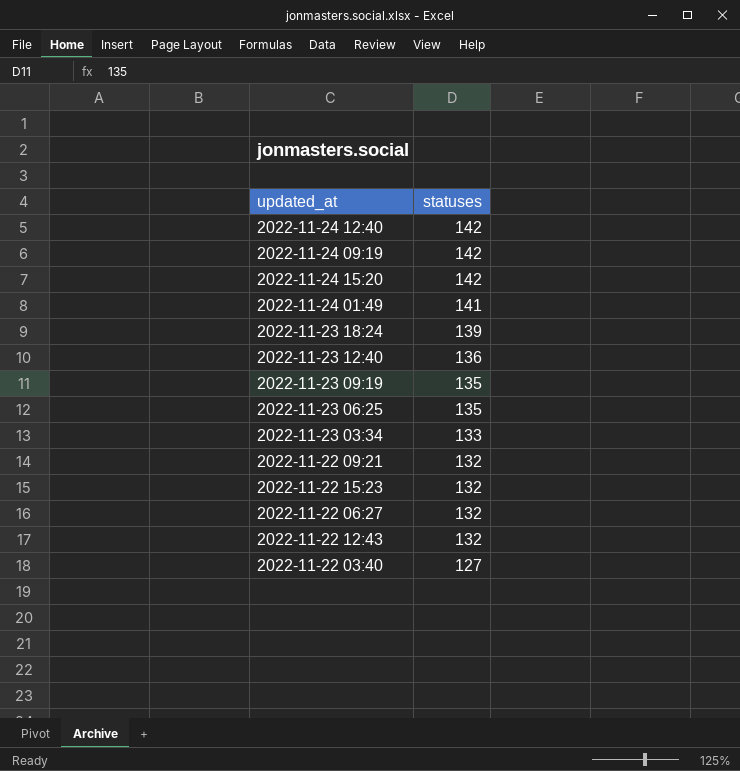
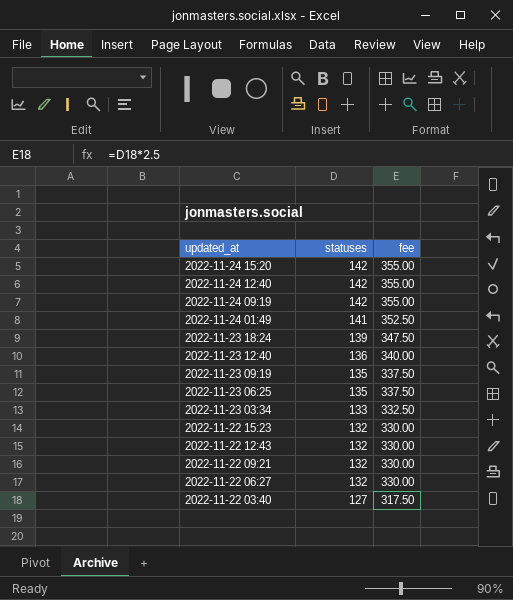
row order: statuses descending -> updated_at descending
column fee | formula: none -> [statuses] * 2.5

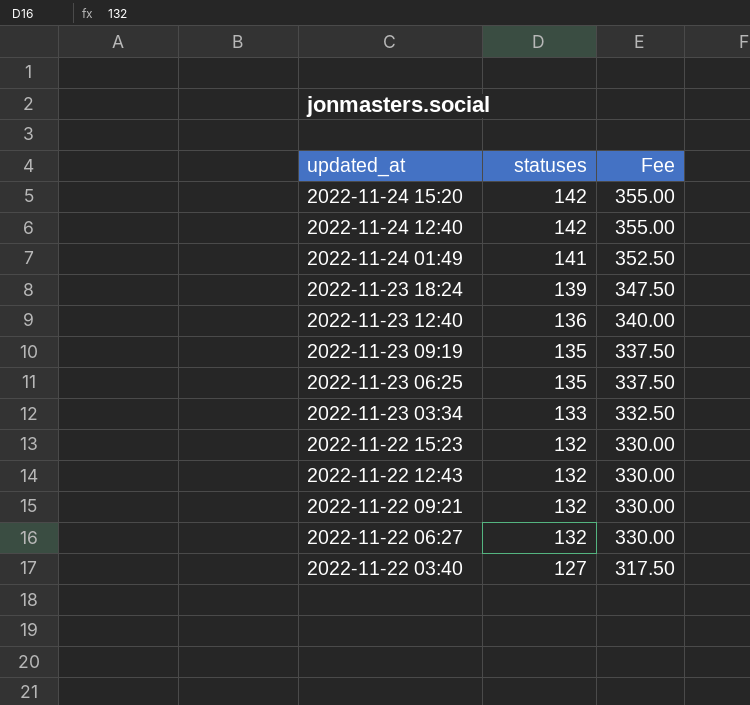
column name: fee -> Fee
row 2022-11-24 09:19: 142 | 355.00 -> none

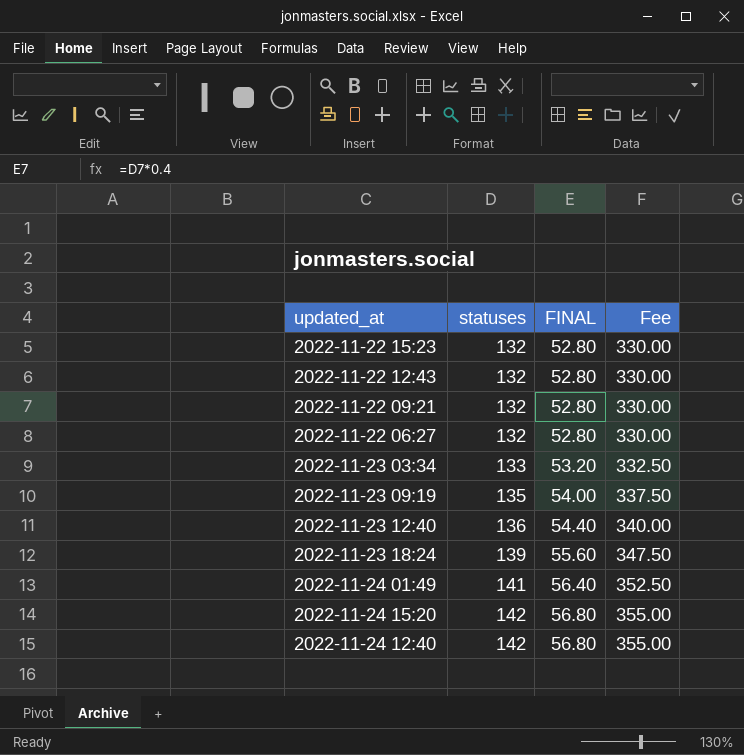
row order: updated_at descending -> statuses ascending
column FINAL | formula: none -> [statuses] * 0.4
row 2022-11-23 06:25: 135 | 337.50 -> none
row 2022-11-22 03:40: 127 | 317.50 -> none

